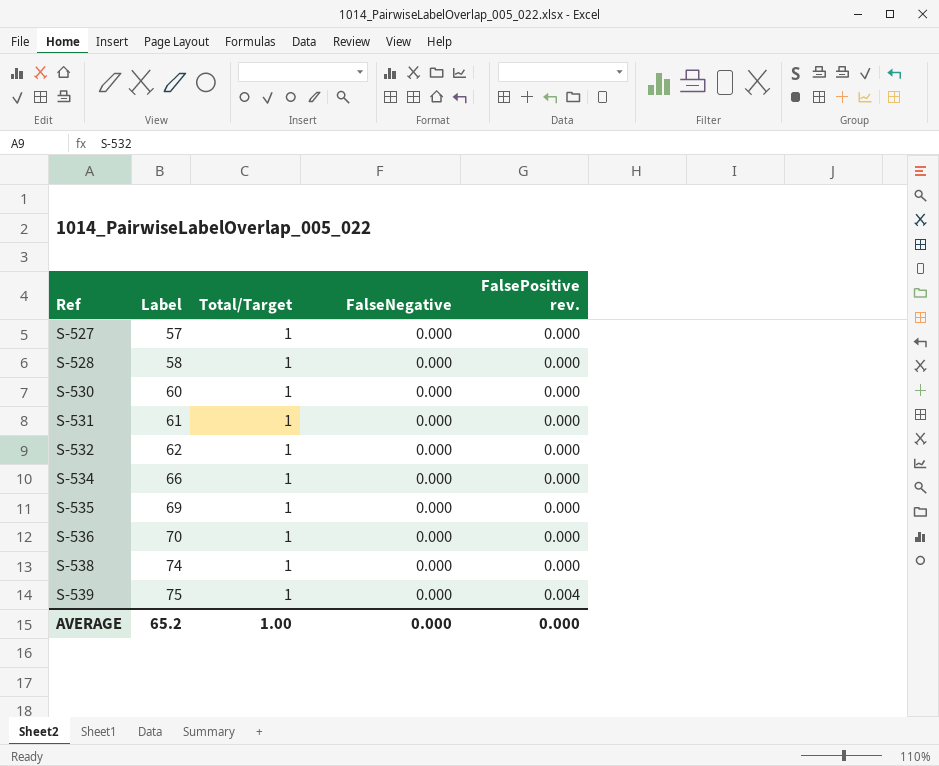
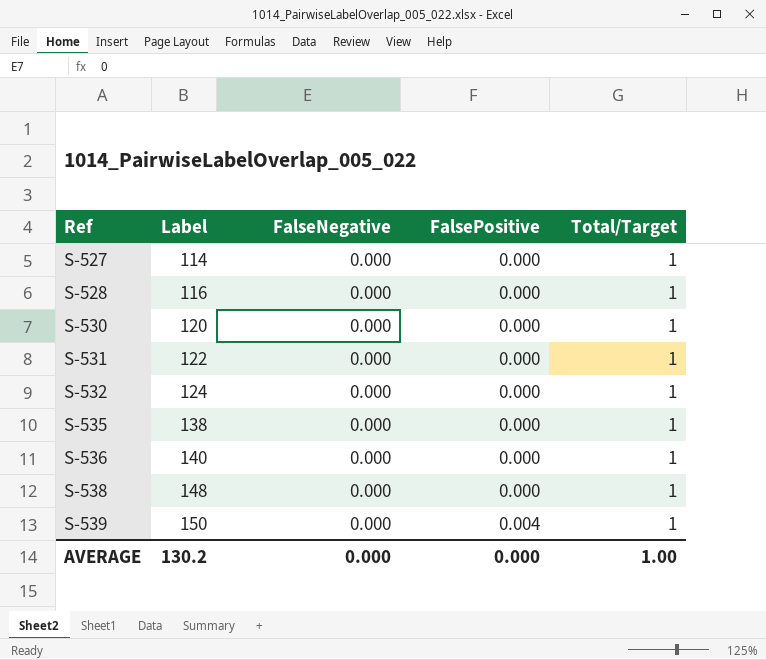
column name: FalsePositive rev. -> FalsePositive
column Total/Target | position: 3 -> 5
row S-534: 66 | 1 | 0.000 | 0.000 -> none
S-527 | Label: 57 -> 114
S-528 | Label: 58 -> 116
S-530 | Label: 60 -> 120
S-531 | Label: 61 -> 122
S-532 | Label: 62 -> 124
S-535 | Label: 69 -> 138
S-536 | Label: 70 -> 140
S-538 | Label: 74 -> 148
S-539 | Label: 75 -> 150
AVERAGE | Label: 65.2 -> 130.2

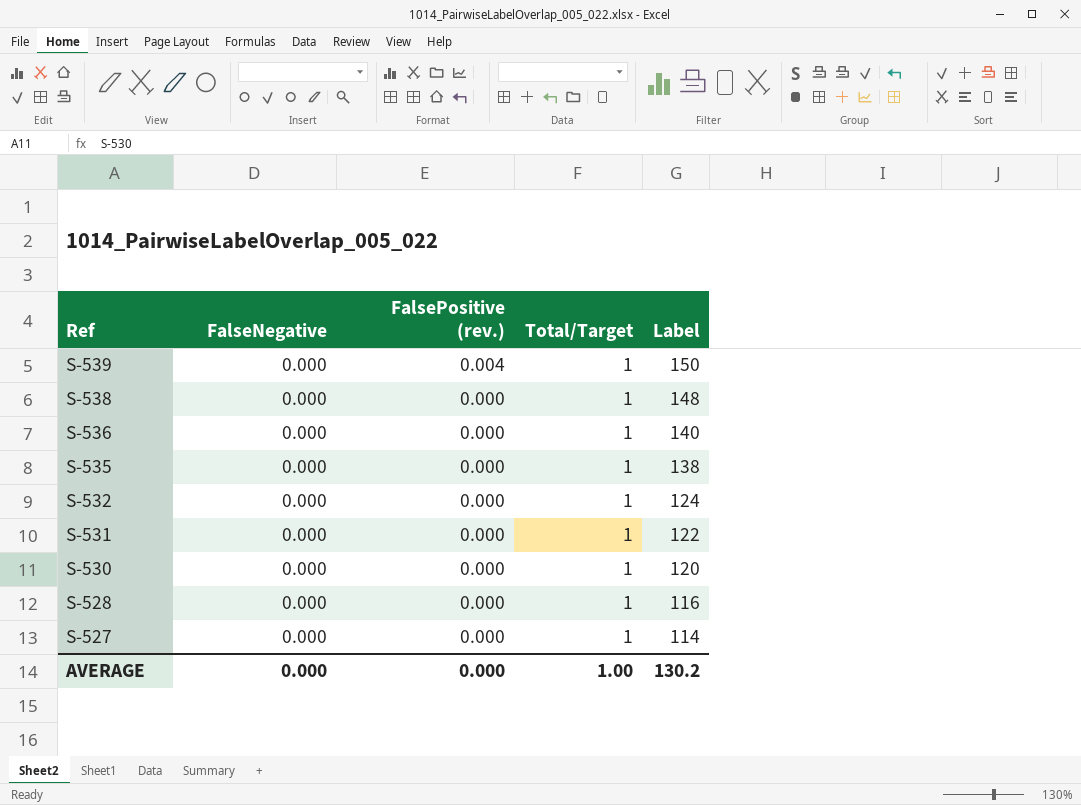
row order: Ref ascending -> Ref descending
column name: FalsePositive -> FalsePositive (rev.)
column Label | position: 2 -> 5

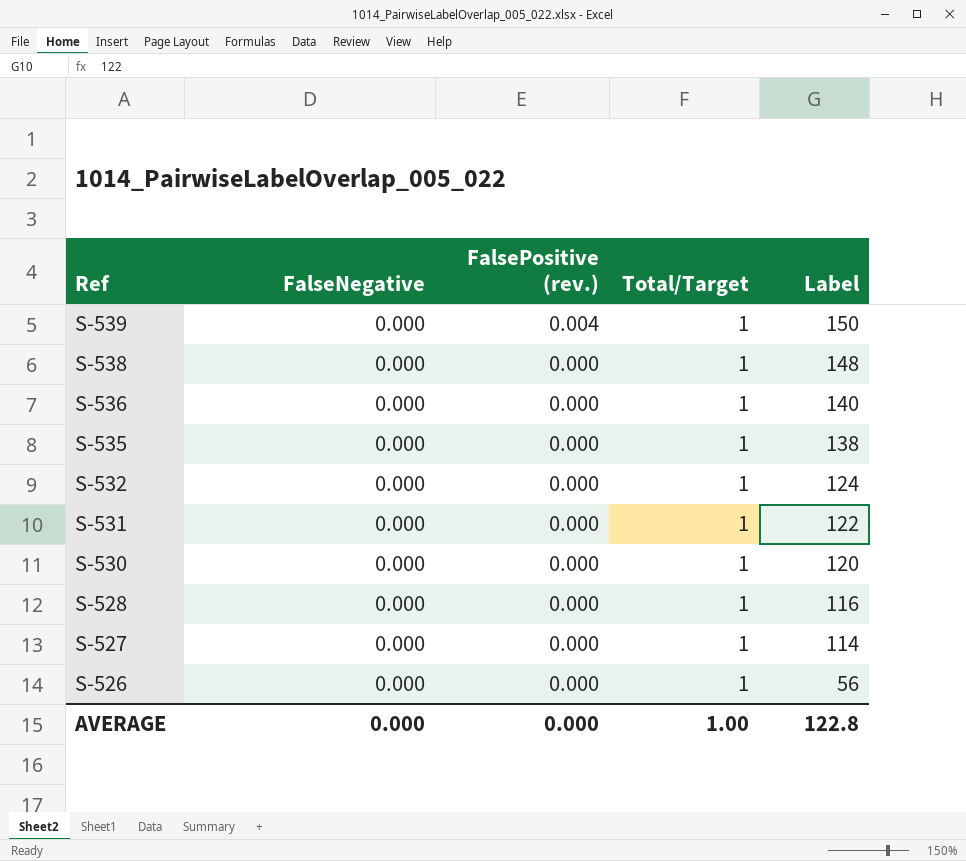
row S-526: none -> 0.000 | 0.000 | 1 | 56
AVERAGE | Label: 130.2 -> 122.8

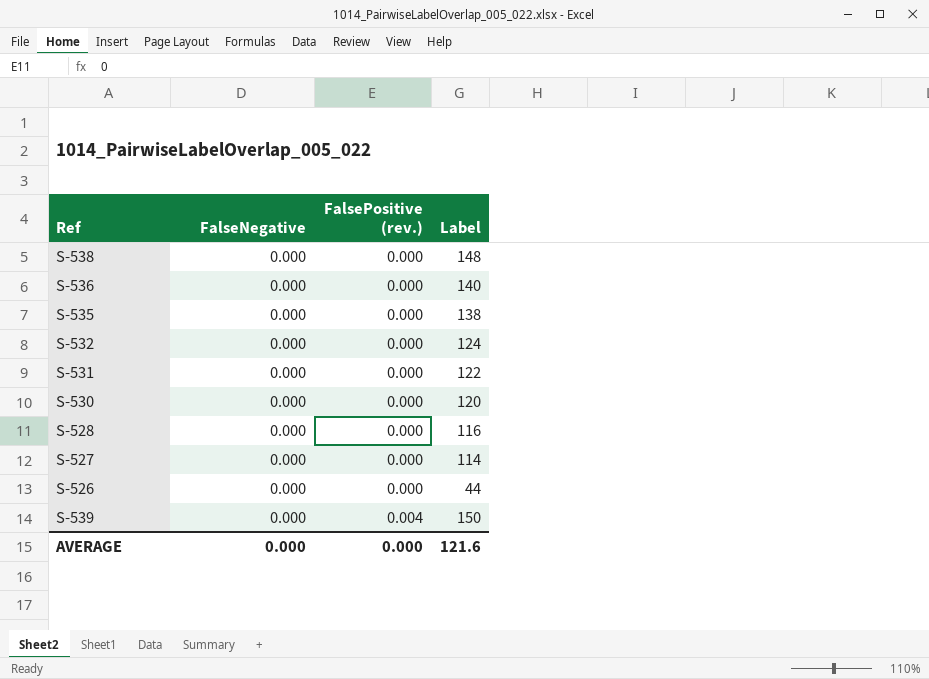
row order: Ref descending -> FalsePositive (rev.) ascending
column Total/Target | position: 4 -> none
S-526 | Label: 56 -> 44
AVERAGE | Label: 122.8 -> 121.6

